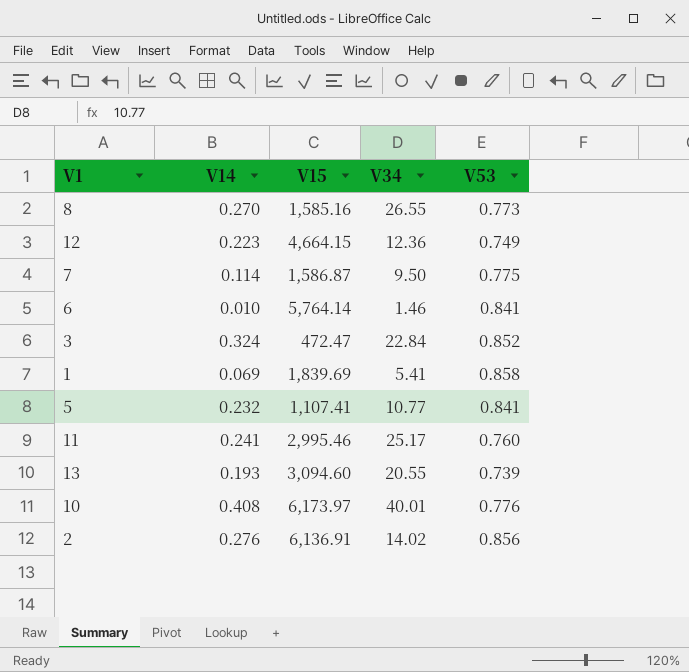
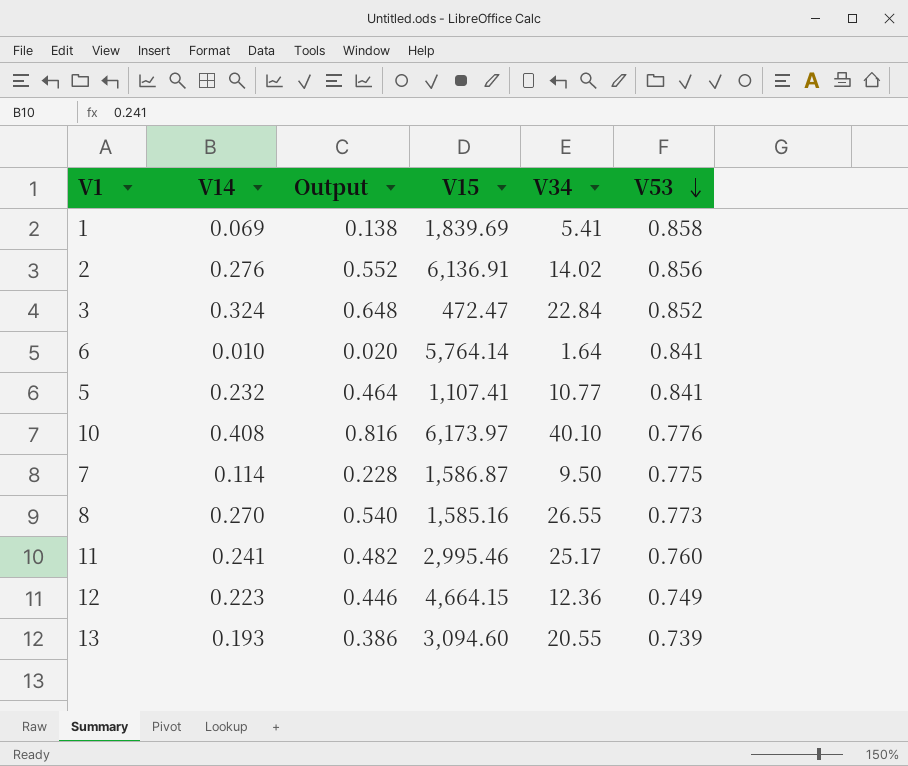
row order: none -> V53 descending
column Output | formula: none -> [V14] * 2
6 | V34: 1.46 -> 1.64
10 | V34: 40.01 -> 40.10

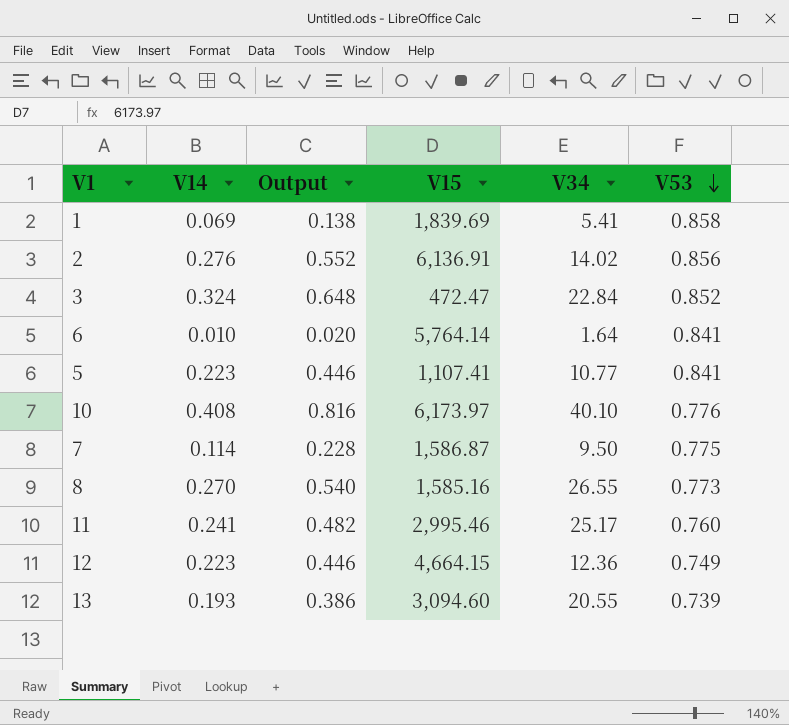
5 | V14: 0.232 -> 0.223
5 | Output: 0.464 -> 0.446

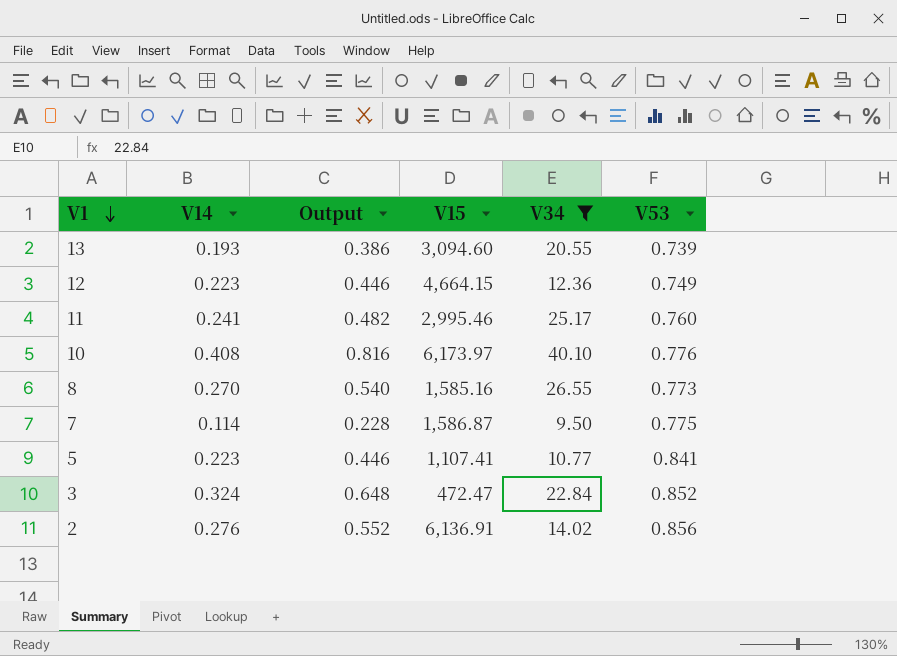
filter: none -> V34 >= 9.50
row order: V53 descending -> V1 descending

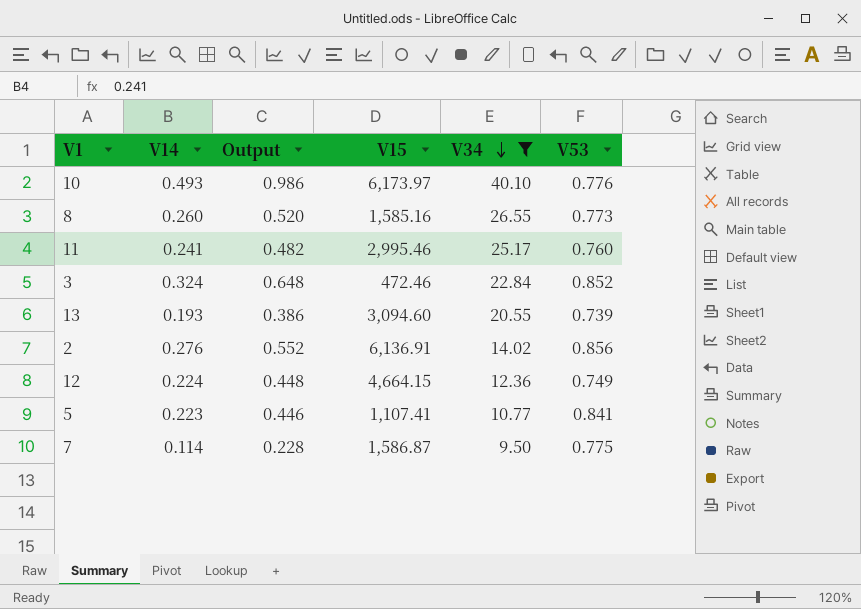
row order: V1 descending -> V34 descending
10 | V14: 0.408 -> 0.493
10 | Output: 0.816 -> 0.986
8 | V14: 0.270 -> 0.260
8 | Output: 0.540 -> 0.520
3 | V15: 472.47 -> 472.46
12 | V14: 0.223 -> 0.224
12 | Output: 0.446 -> 0.448

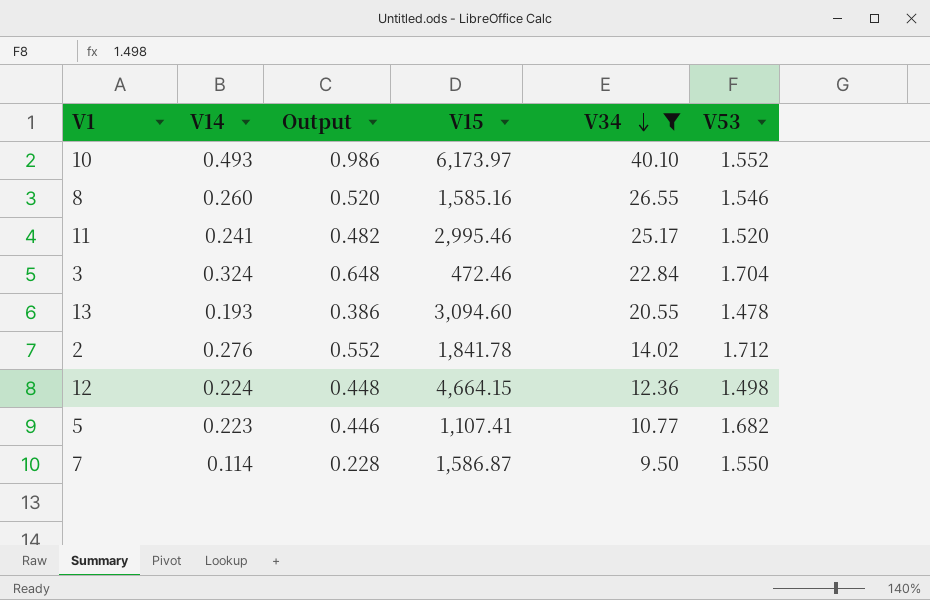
10 | V53: 0.776 -> 1.552
8 | V53: 0.773 -> 1.546
11 | V53: 0.760 -> 1.520
3 | V53: 0.852 -> 1.704
13 | V53: 0.739 -> 1.478
2 | V15: 6,136.91 -> 1,841.78
2 | V53: 0.856 -> 1.712
12 | V53: 0.749 -> 1.498
5 | V53: 0.841 -> 1.682
7 | V53: 0.775 -> 1.550

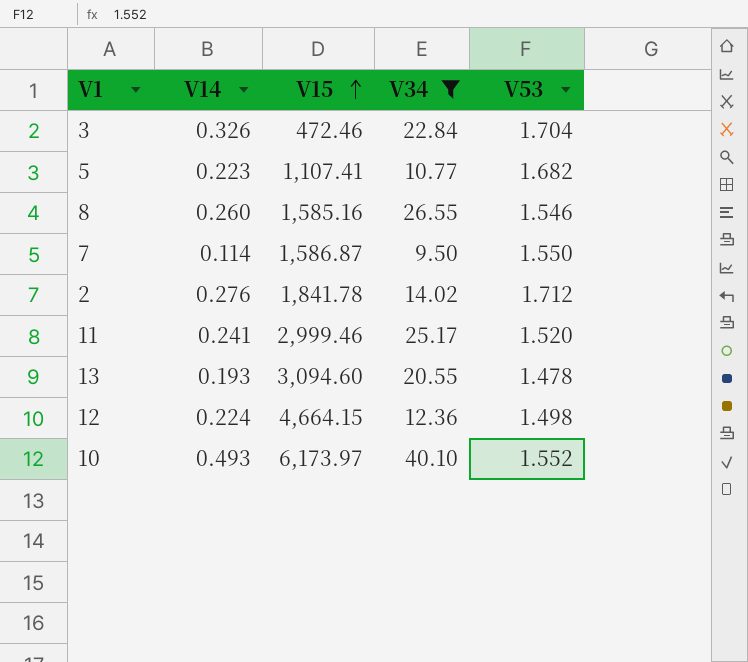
row order: V34 descending -> V15 ascending
column Output | formula: [V14] * 2 -> none
3 | V14: 0.324 -> 0.326
11 | V15: 2,995.46 -> 2,999.46

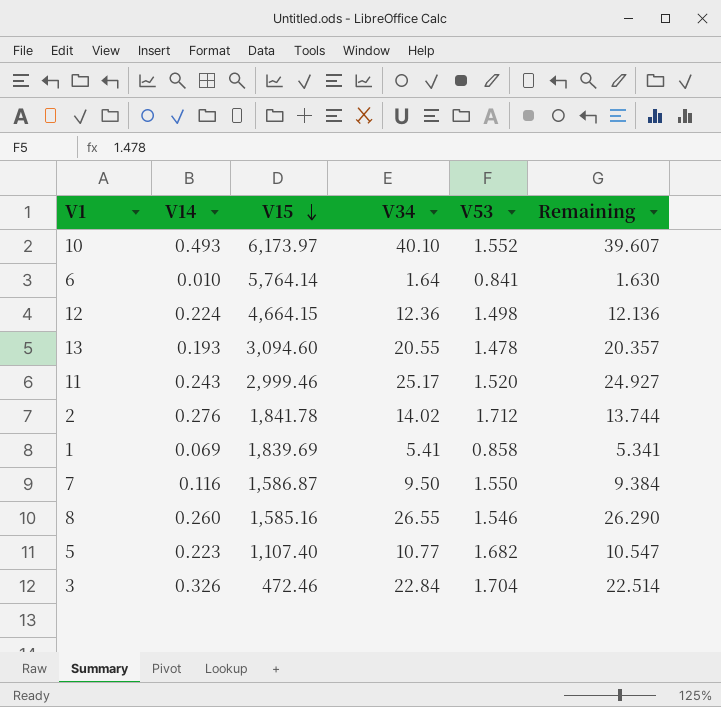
filter: V34 >= 9.50 -> none
row order: V15 ascending -> V15 descending
column Remaining | formula: none -> [V34] - [V14]
11 | V14: 0.241 -> 0.243
7 | V14: 0.114 -> 0.116
5 | V15: 1,107.41 -> 1,107.40

